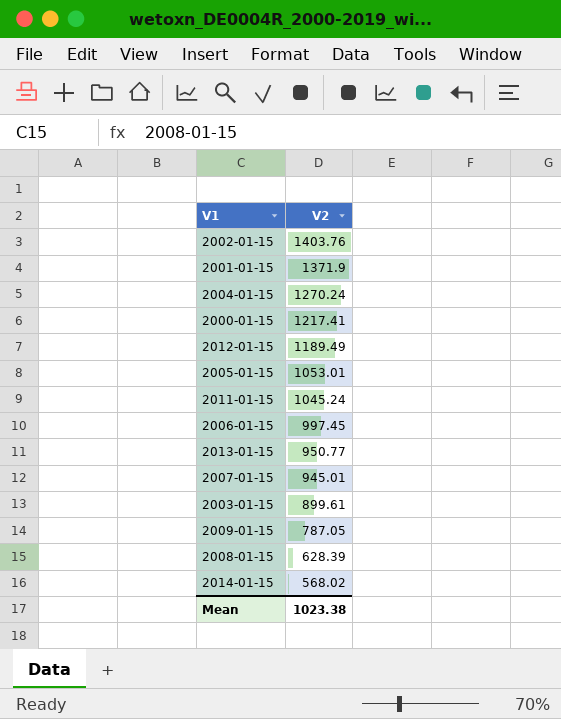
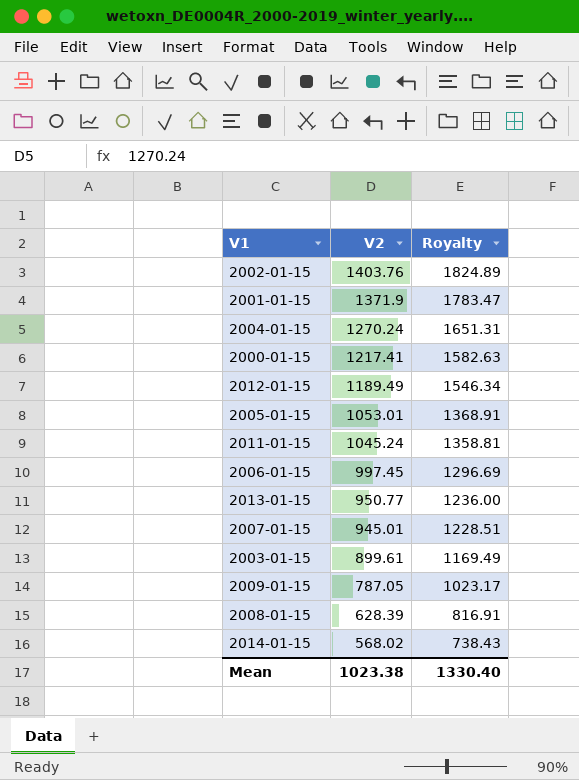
column Royalty | formula: none -> [V2] * 1.3

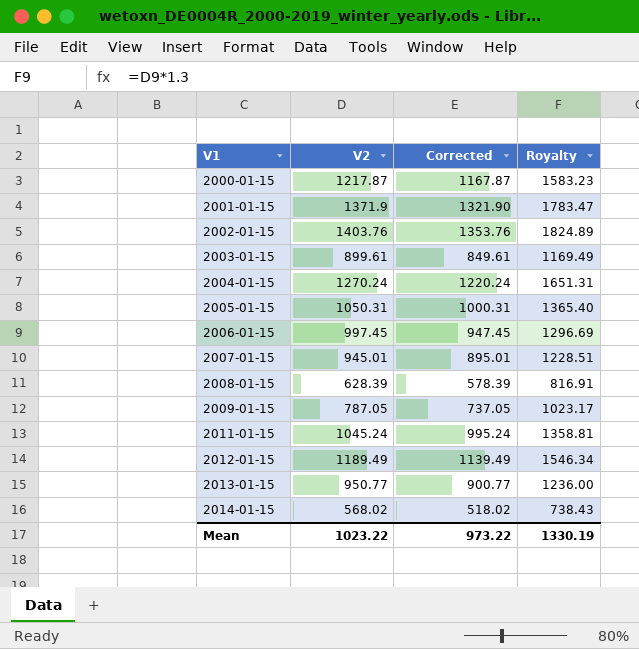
row order: V2 descending -> V1 ascending
column Corrected | formula: none -> [V2] - 50
2000-01-15 | V2: 1217.41 -> 1217.87
2000-01-15 | Royalty: 1582.63 -> 1583.23
2005-01-15 | V2: 1053.01 -> 1050.31
2005-01-15 | Royalty: 1368.91 -> 1365.40
Mean | V2: 1023.38 -> 1023.22
Mean | Royalty: 1330.40 -> 1330.19

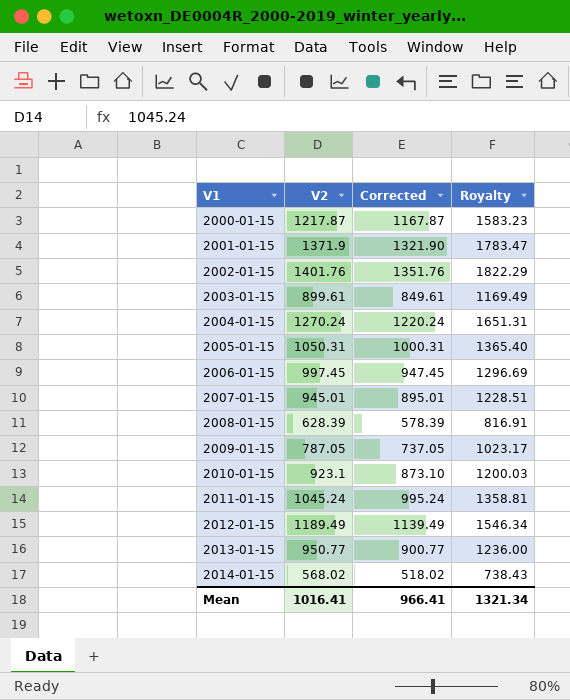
2002-01-15 | V2: 1403.76 -> 1401.76
2002-01-15 | Corrected: 1353.76 -> 1351.76
2002-01-15 | Royalty: 1824.89 -> 1822.29
row 2010-01-15: none -> 923.1 | 873.10 | 1200.03
Mean | V2: 1023.22 -> 1016.41
Mean | Corrected: 973.22 -> 966.41
Mean | Royalty: 1330.19 -> 1321.34

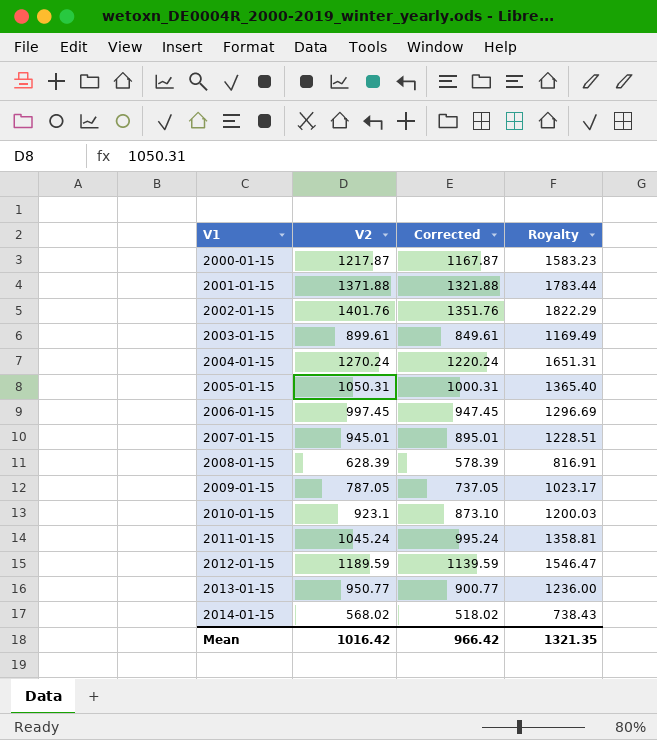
2001-01-15 | V2: 1371.9 -> 1371.88
2001-01-15 | Corrected: 1321.90 -> 1321.88
2001-01-15 | Royalty: 1783.47 -> 1783.44
2012-01-15 | V2: 1189.49 -> 1189.59
2012-01-15 | Corrected: 1139.49 -> 1139.59
2012-01-15 | Royalty: 1546.34 -> 1546.47
Mean | V2: 1016.41 -> 1016.42
Mean | Corrected: 966.41 -> 966.42
Mean | Royalty: 1321.34 -> 1321.35

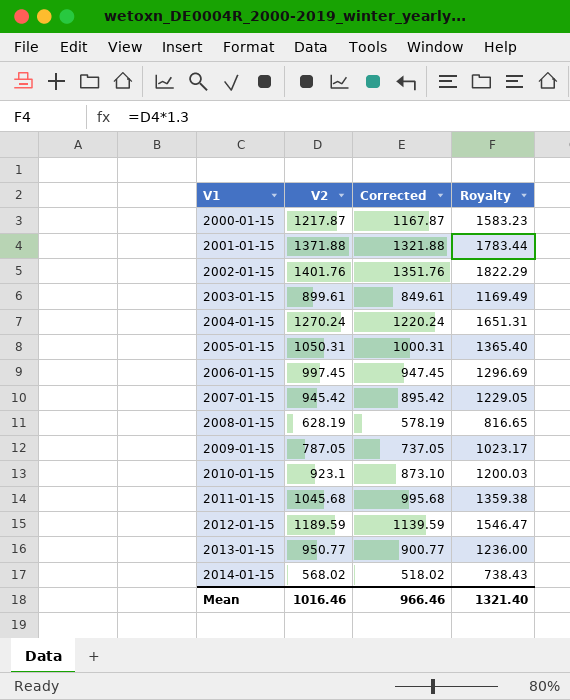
2007-01-15 | V2: 945.01 -> 945.42
2007-01-15 | Corrected: 895.01 -> 895.42
2007-01-15 | Royalty: 1228.51 -> 1229.05
2008-01-15 | V2: 628.39 -> 628.19
2008-01-15 | Corrected: 578.39 -> 578.19
2008-01-15 | Royalty: 816.91 -> 816.65
2011-01-15 | V2: 1045.24 -> 1045.68
2011-01-15 | Corrected: 995.24 -> 995.68
2011-01-15 | Royalty: 1358.81 -> 1359.38
Mean | V2: 1016.42 -> 1016.46
Mean | Corrected: 966.42 -> 966.46
Mean | Royalty: 1321.35 -> 1321.40

